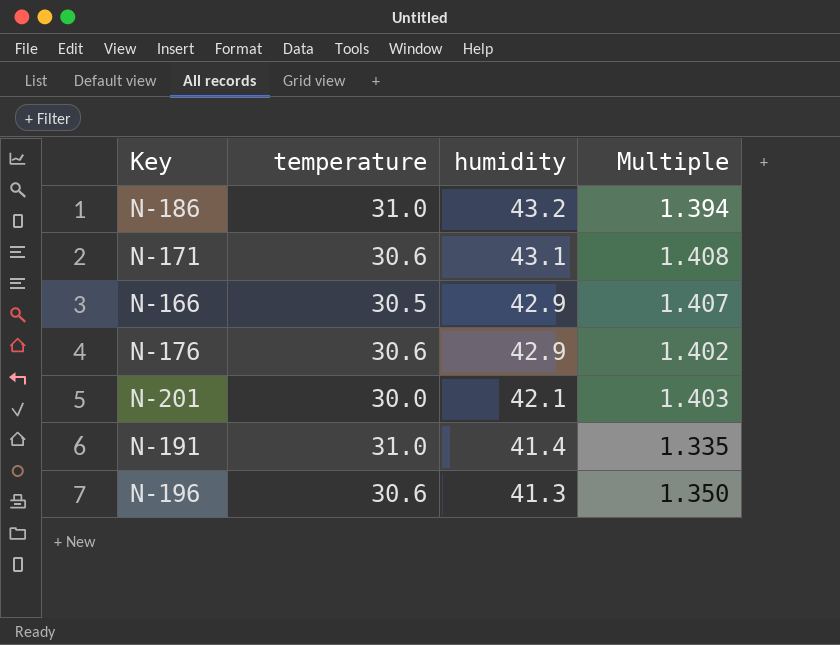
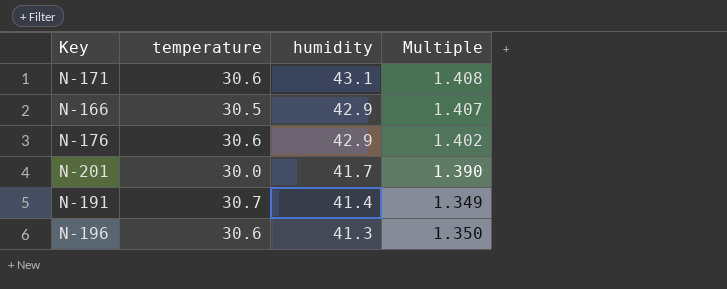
row N-186: 31.0 | 43.2 | 1.394 -> none
N-201 | humidity: 42.1 -> 41.7
N-201 | Multiple: 1.403 -> 1.390
N-191 | temperature: 31.0 -> 30.7
N-191 | Multiple: 1.335 -> 1.349

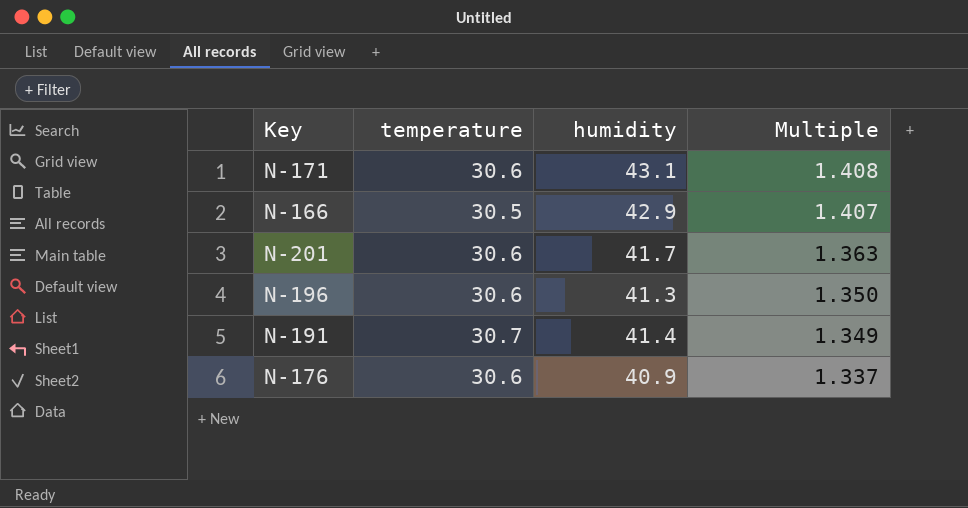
row order: humidity descending -> Multiple descending
N-201 | temperature: 30.0 -> 30.6
N-201 | Multiple: 1.390 -> 1.363
N-176 | humidity: 42.9 -> 40.9
N-176 | Multiple: 1.402 -> 1.337

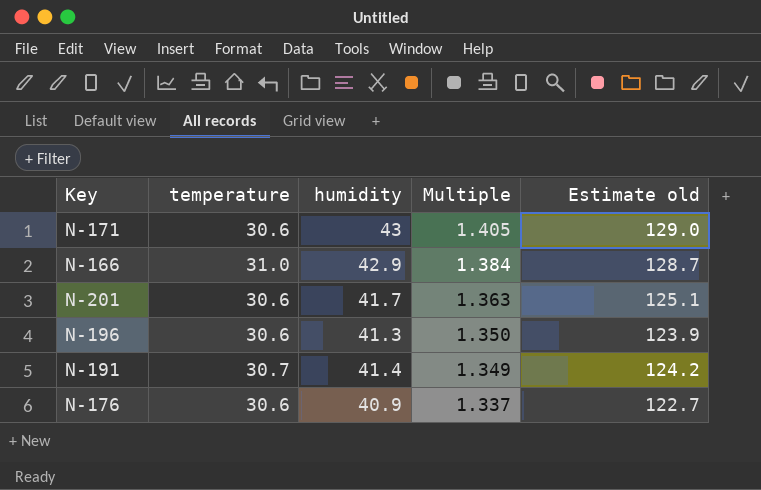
column Estimate old | formula: none -> [humidity] * 3
N-171 | humidity: 43.1 -> 43
N-171 | Multiple: 1.408 -> 1.405
N-166 | temperature: 30.5 -> 31.0
N-166 | Multiple: 1.407 -> 1.384

